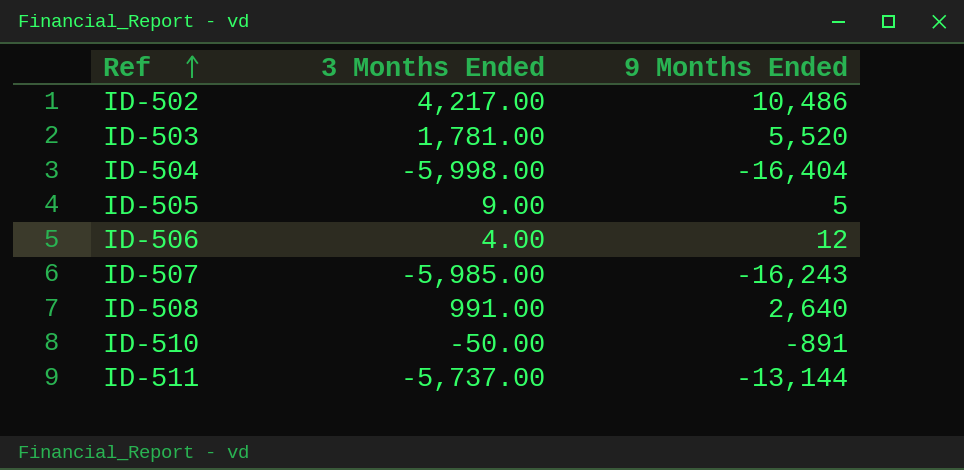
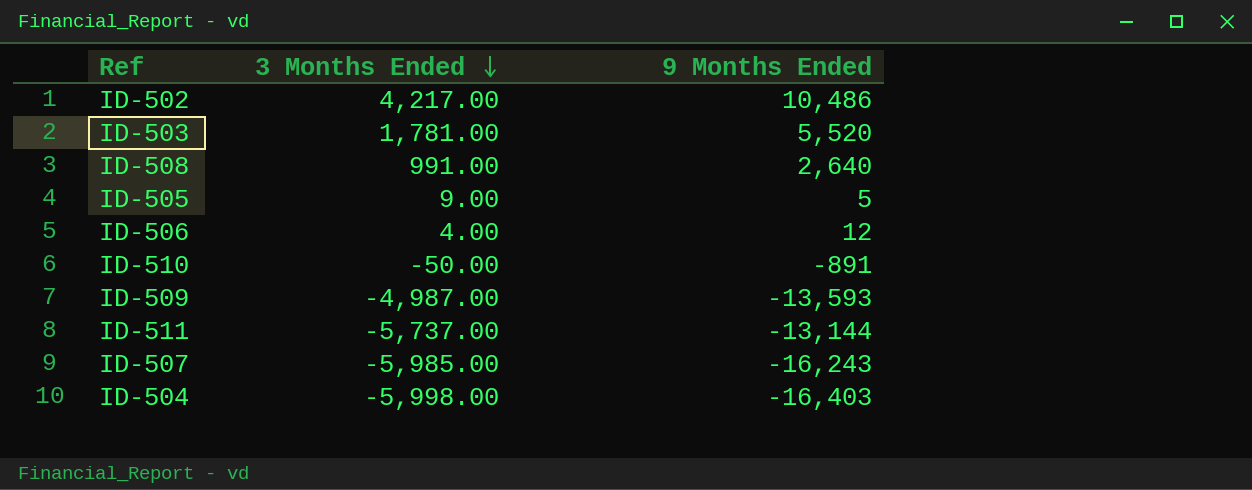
row order: Ref ascending -> 3 Months Ended descending
row ID-509: none -> -4,987.00 | -13,593
ID-504 | 9 Months Ended: -16,404 -> -16,403

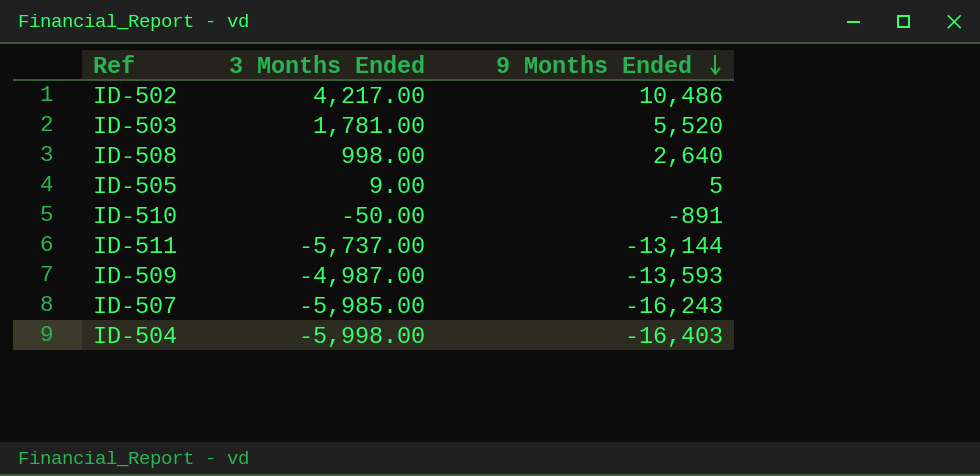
row order: 3 Months Ended descending -> 9 Months Ended descending
row ID-506: 4.00 | 12 -> none
ID-508 | 3 Months Ended: 991.00 -> 998.00

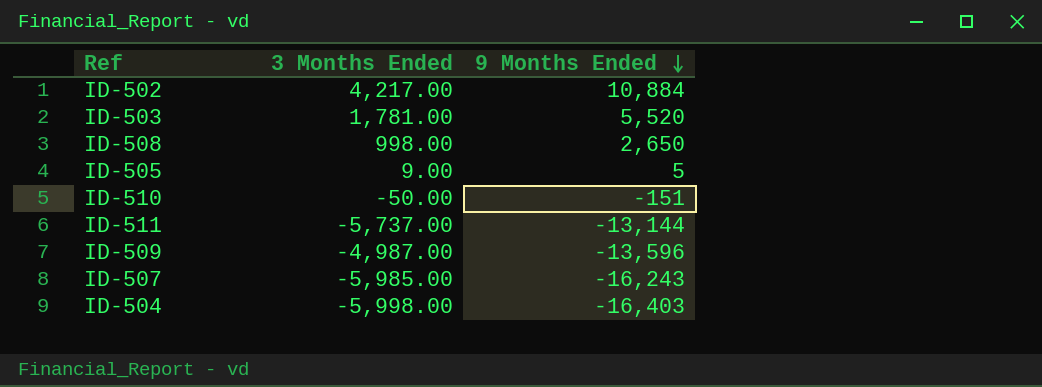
ID-502 | 9 Months Ended: 10,486 -> 10,884
ID-508 | 9 Months Ended: 2,640 -> 2,650
ID-510 | 9 Months Ended: -891 -> -151
ID-509 | 9 Months Ended: -13,593 -> -13,596

